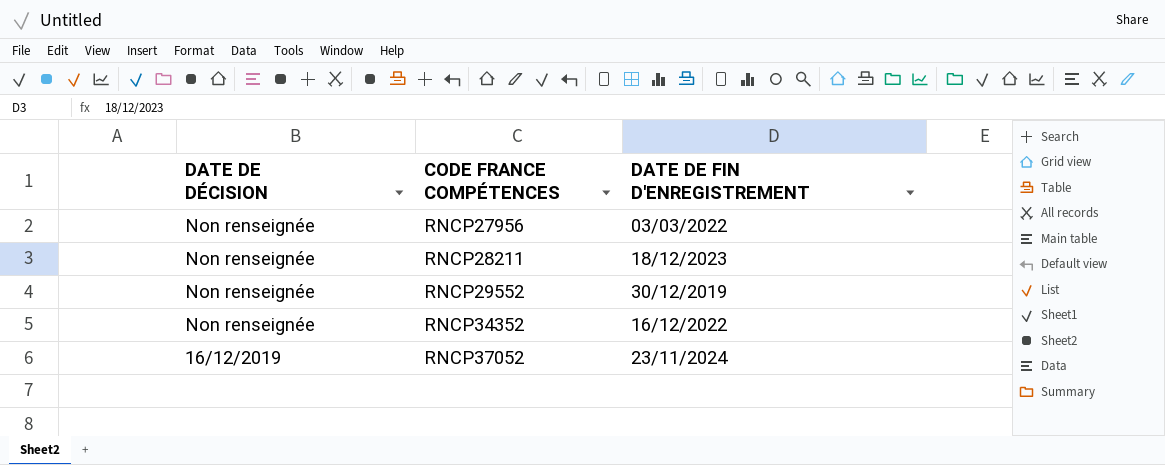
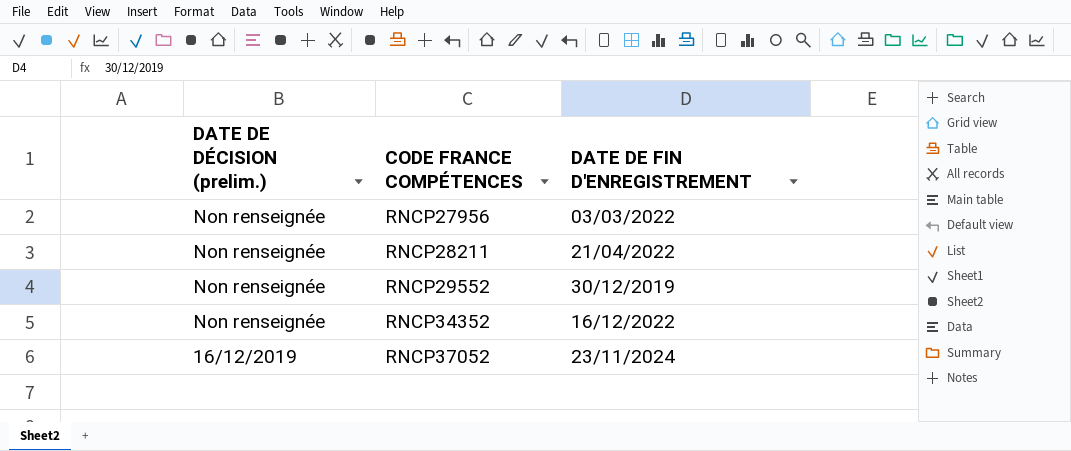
column name: DATE DE DÉCISION -> DATE DE DÉCISION (prelim.)
RNCP28211 | DATE DE FIN D'ENREGISTREMENT: 18/12/2023 -> 21/04/2022

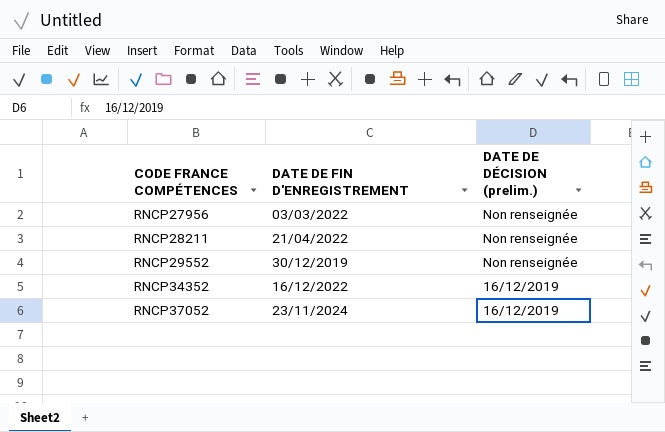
column DATE DE DÉCISION (prelim.) | position: 1 -> 3
RNCP34352 | DATE DE DÉCISION (prelim.): Non renseignée -> 16/12/2019

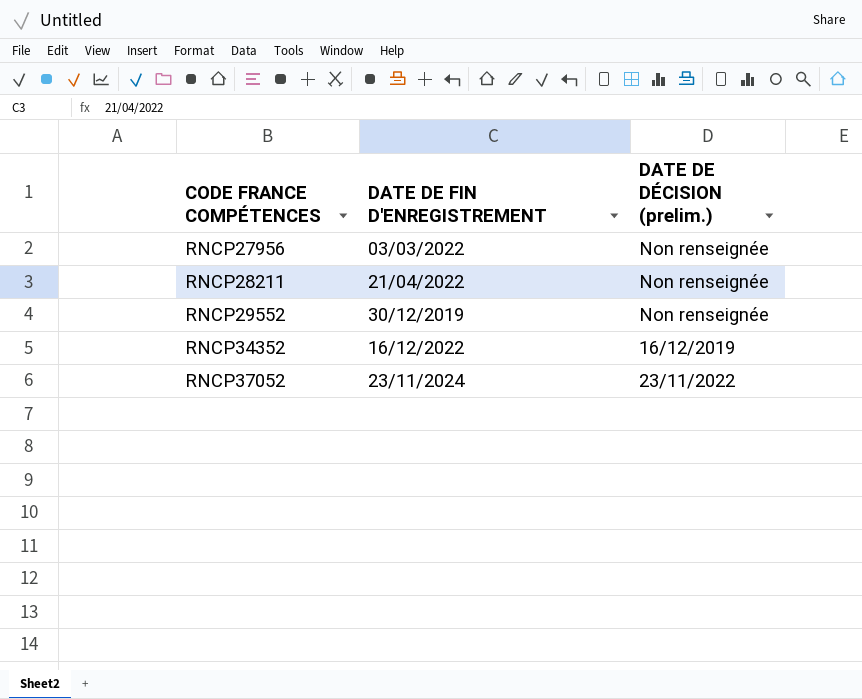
RNCP37052 | DATE DE DÉCISION (prelim.): 16/12/2019 -> 23/11/2022

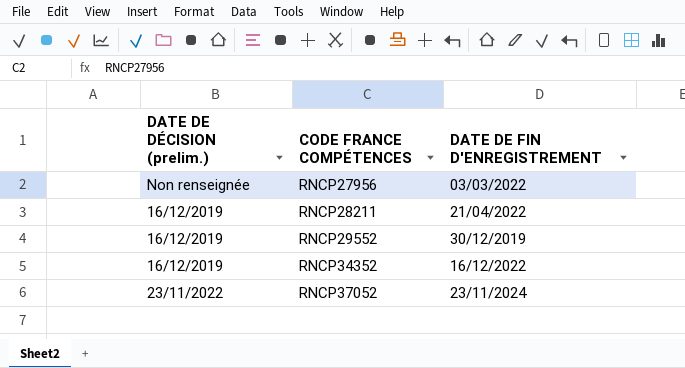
column DATE DE DÉCISION (prelim.) | position: 3 -> 1
RNCP28211 | DATE DE DÉCISION (prelim.): Non renseignée -> 16/12/2019
RNCP29552 | DATE DE DÉCISION (prelim.): Non renseignée -> 16/12/2019

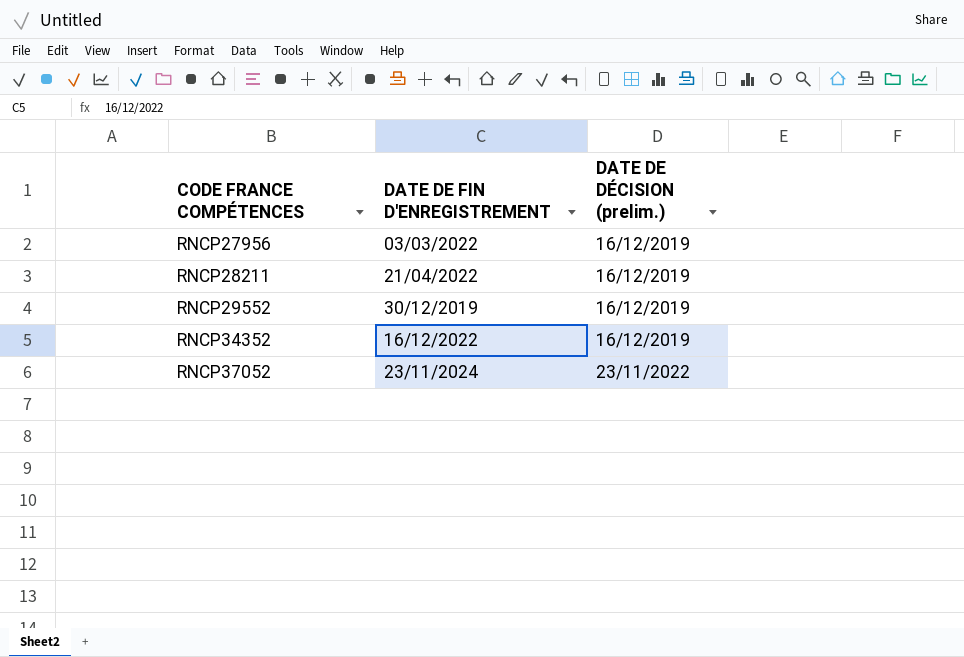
column DATE DE DÉCISION (prelim.) | position: 1 -> 3
RNCP27956 | DATE DE DÉCISION (prelim.): Non renseignée -> 16/12/2019

